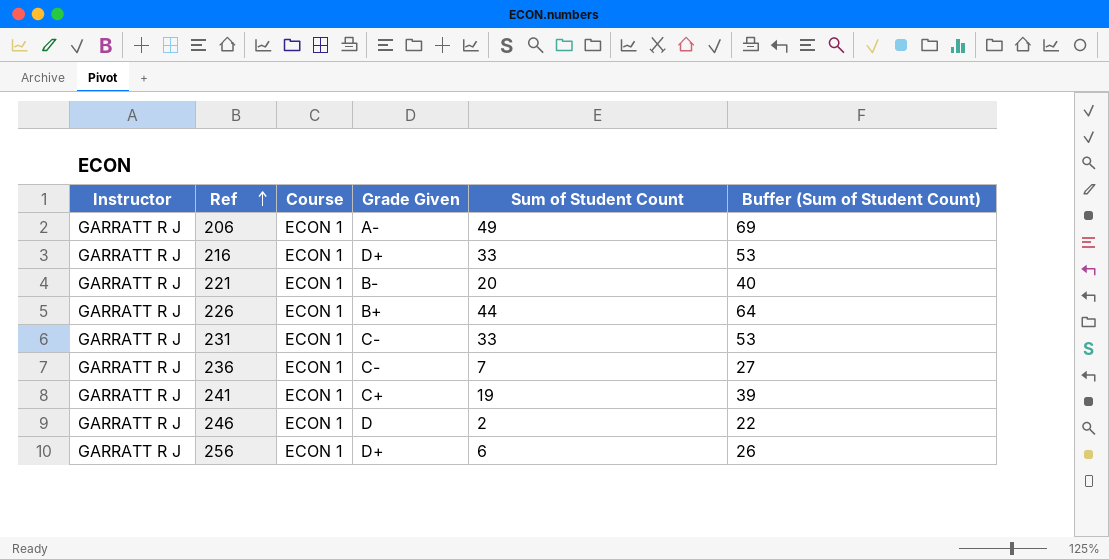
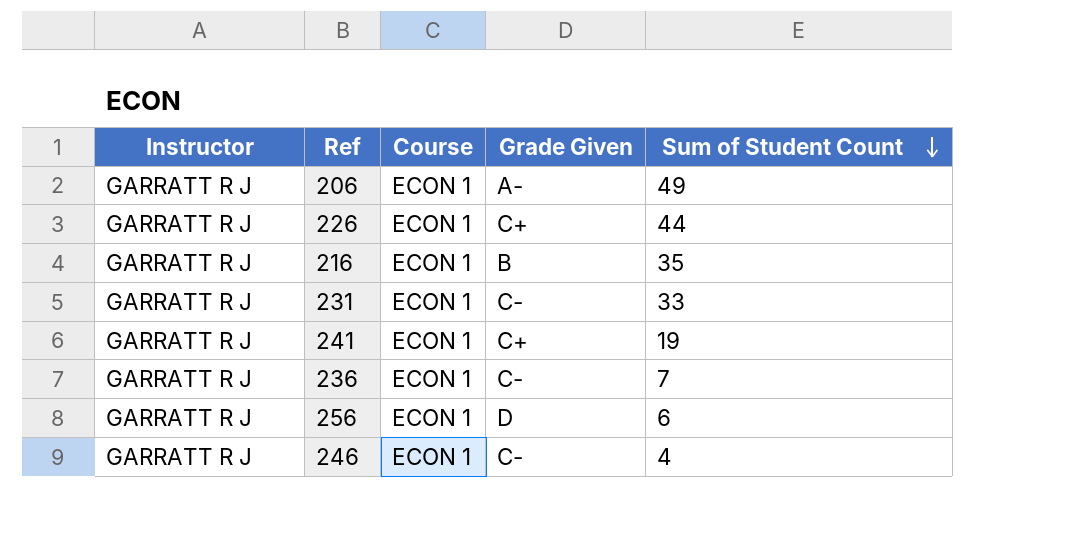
row order: Ref ascending -> Sum of Student Count descending
column Buffer (Sum of Student Count) | formula: [Sum of Student Count] + 20 -> none
row 221: GARRATT R J | ECON 1 | B- | 20 | 40 -> none
226 | Grade Given: B+ -> C+
216 | Grade Given: D+ -> B
216 | Sum of Student Count: 33 -> 35
256 | Grade Given: D+ -> D
246 | Grade Given: D -> C-
246 | Sum of Student Count: 2 -> 4

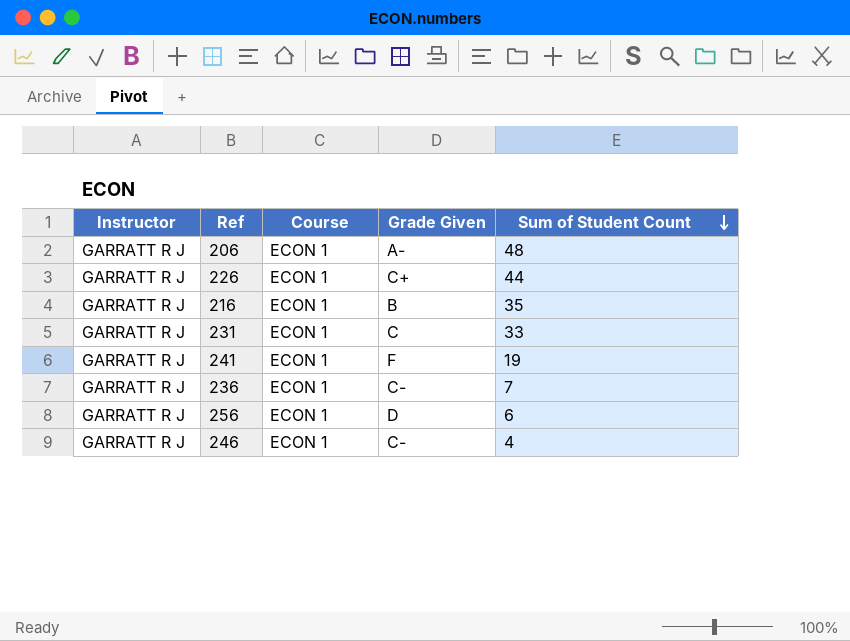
206 | Sum of Student Count: 49 -> 48
231 | Grade Given: C- -> C
241 | Grade Given: C+ -> F

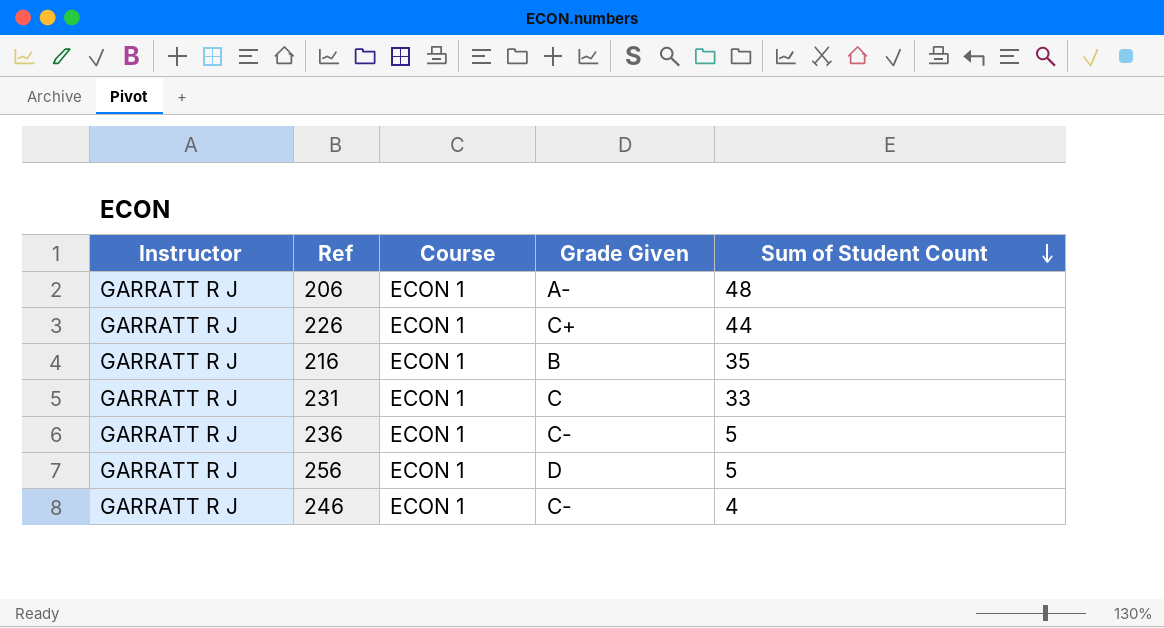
row 241: GARRATT R J | ECON 1 | F | 19 -> none
236 | Sum of Student Count: 7 -> 5
256 | Sum of Student Count: 6 -> 5

